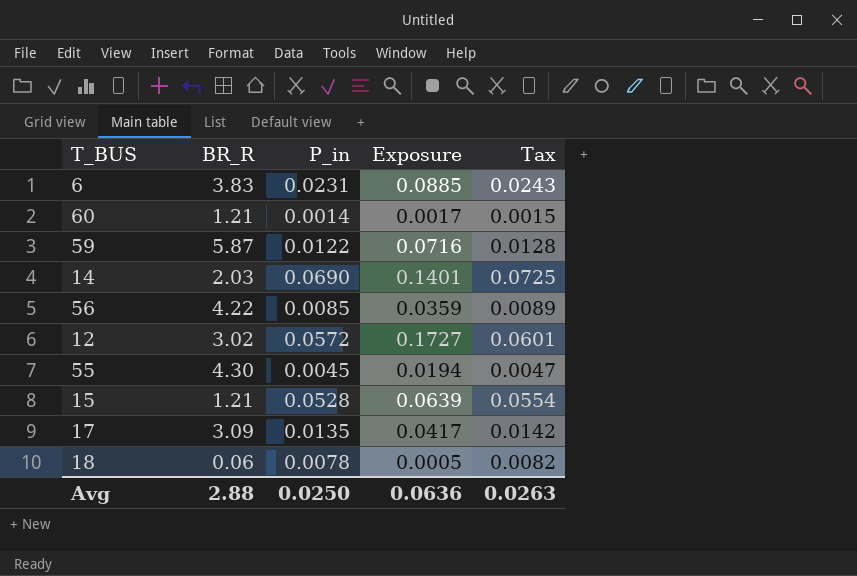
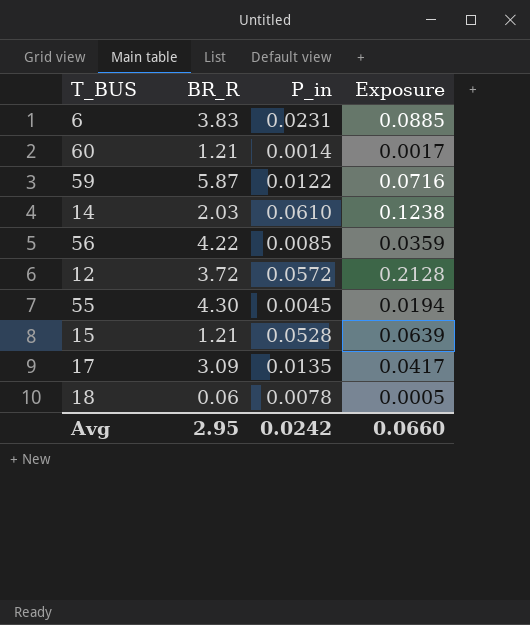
column Tax | formula: [P_in] * 1.05 -> none
14 | P_in: 0.0690 -> 0.0610
14 | Exposure: 0.1401 -> 0.1238
12 | BR_R: 3.02 -> 3.72
12 | Exposure: 0.1727 -> 0.2128
Avg | BR_R: 2.88 -> 2.95
Avg | P_in: 0.0250 -> 0.0242
Avg | Exposure: 0.0636 -> 0.0660

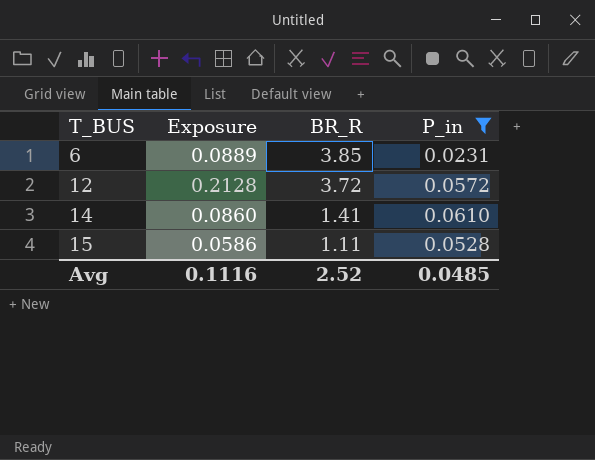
filter: none -> P_in >= 0.0231
row order: none -> T_BUS ascending
column Exposure | position: 4 -> 2
6 | Exposure: 0.0885 -> 0.0889
6 | BR_R: 3.83 -> 3.85
14 | Exposure: 0.1238 -> 0.0860
14 | BR_R: 2.03 -> 1.41
15 | Exposure: 0.0639 -> 0.0586
15 | BR_R: 1.21 -> 1.11
Avg | Exposure: 0.0660 -> 0.1116
Avg | BR_R: 2.95 -> 2.52
Avg | P_in: 0.0242 -> 0.0485

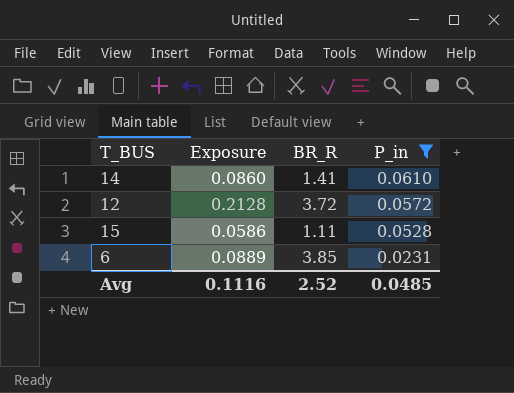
row order: T_BUS ascending -> P_in descending

